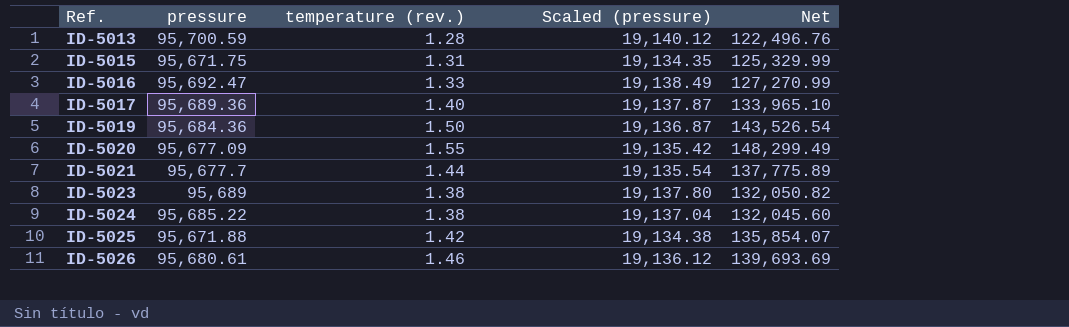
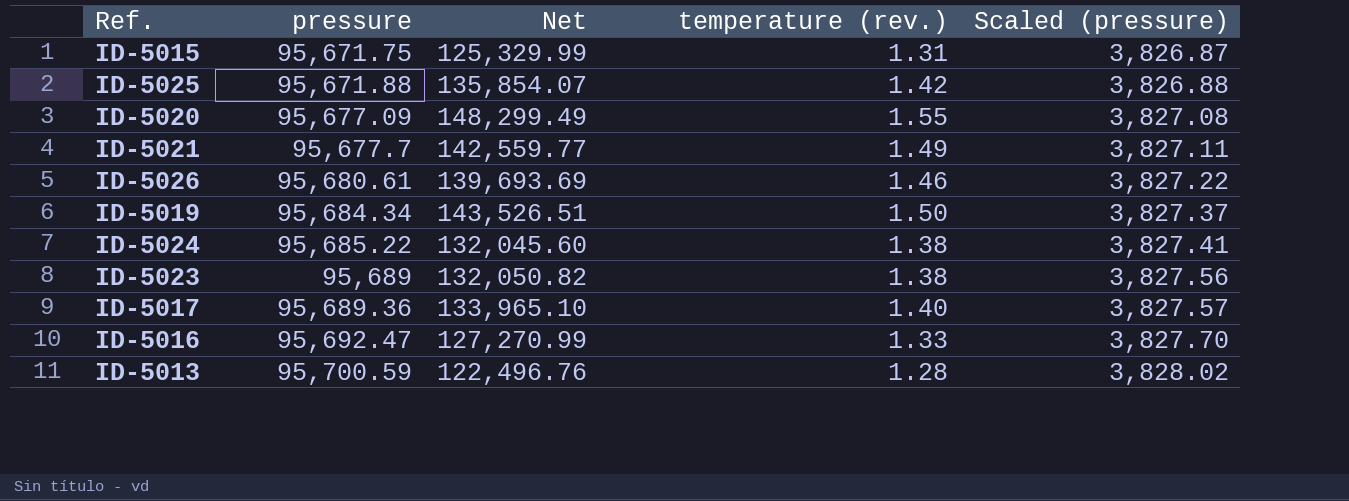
row order: Ref. ascending -> pressure ascending
column Net | position: 5 -> 3
column Scaled (pressure) | formula: [pressure] * 0.2 -> [pressure] * 0.04
ID-5021 | Net: 137,775.89 -> 142,559.77
ID-5021 | temperature (rev.): 1.44 -> 1.49
ID-5019 | pressure: 95,684.36 -> 95,684.34
ID-5019 | Net: 143,526.54 -> 143,526.51

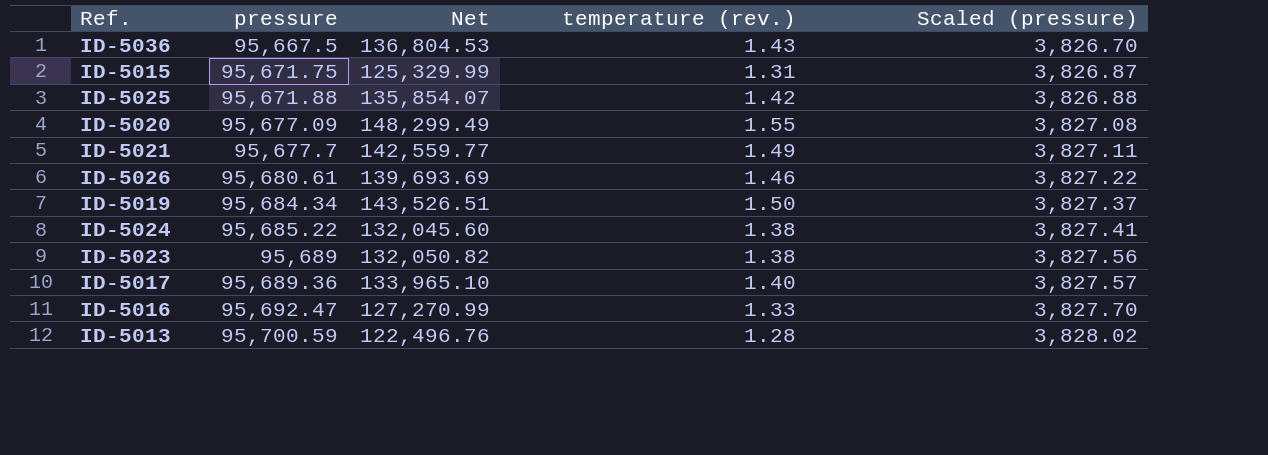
row ID-5036: none -> 95,667.5 | 136,804.53 | 1.43 | 3,826.70

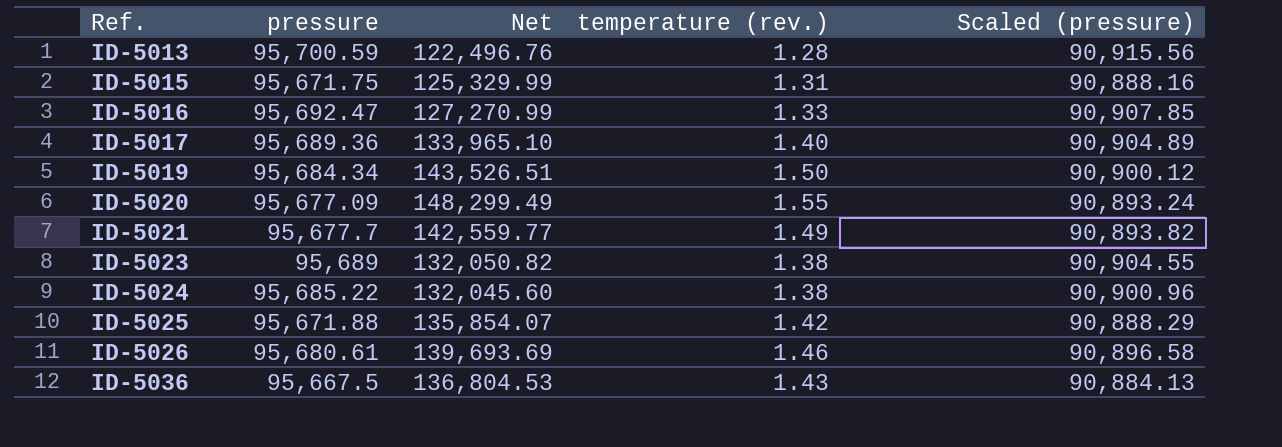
row order: pressure ascending -> Ref. ascending
column Scaled (pressure) | formula: [pressure] * 0.04 -> [pressure] * 0.95

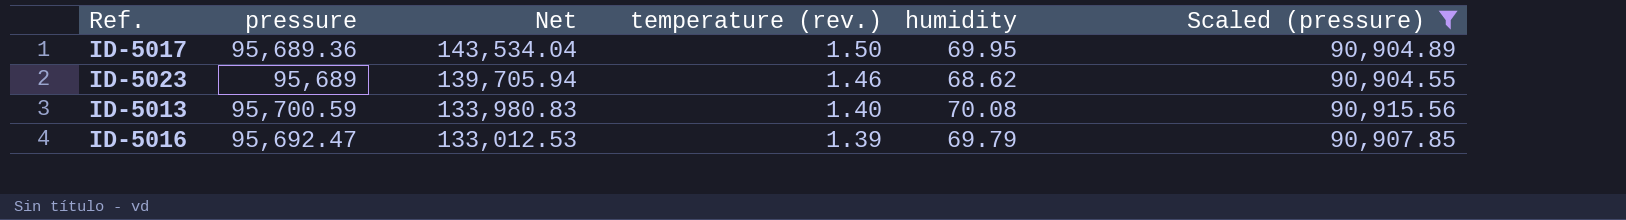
filter: none -> Scaled (pressure) >= 90,904.55
row order: Ref. ascending -> Net descending
column humidity | position: none -> 5
ID-5017 | Net: 133,965.10 -> 143,534.04
ID-5017 | temperature (rev.): 1.40 -> 1.50
ID-5023 | Net: 132,050.82 -> 139,705.94
ID-5023 | temperature (rev.): 1.38 -> 1.46
ID-5013 | Net: 122,496.76 -> 133,980.83
ID-5013 | temperature (rev.): 1.28 -> 1.40
ID-5016 | Net: 127,270.99 -> 133,012.53
ID-5016 | temperature (rev.): 1.33 -> 1.39

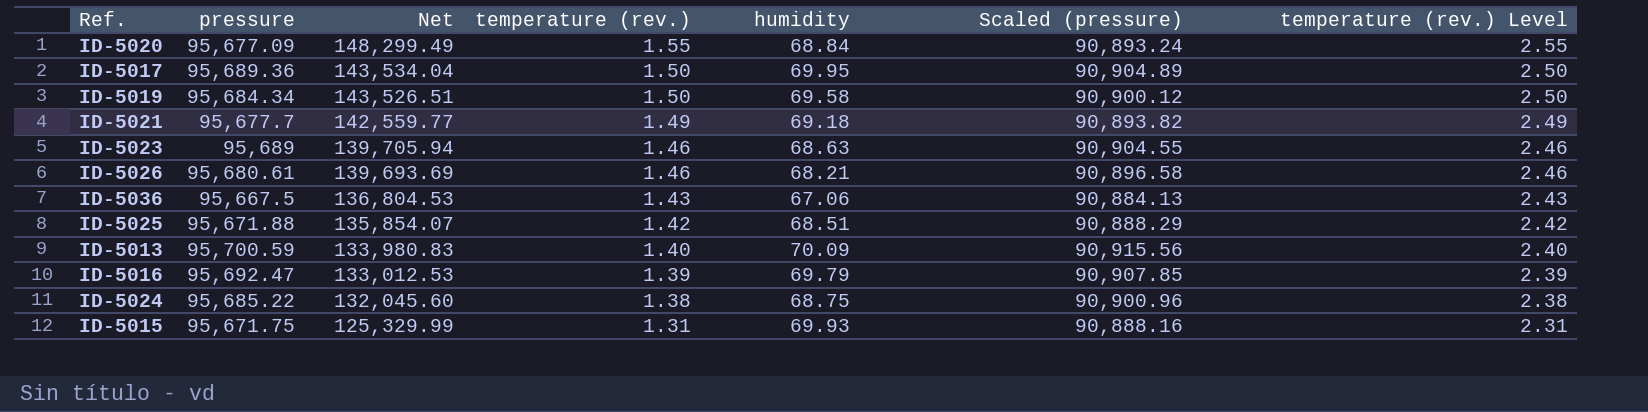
filter: Scaled (pressure) >= 90,904.55 -> none
column temperature (rev.) Level | formula: none -> [temperature (rev.)] + 1
ID-5023 | humidity: 68.62 -> 68.63
ID-5013 | humidity: 70.08 -> 70.09

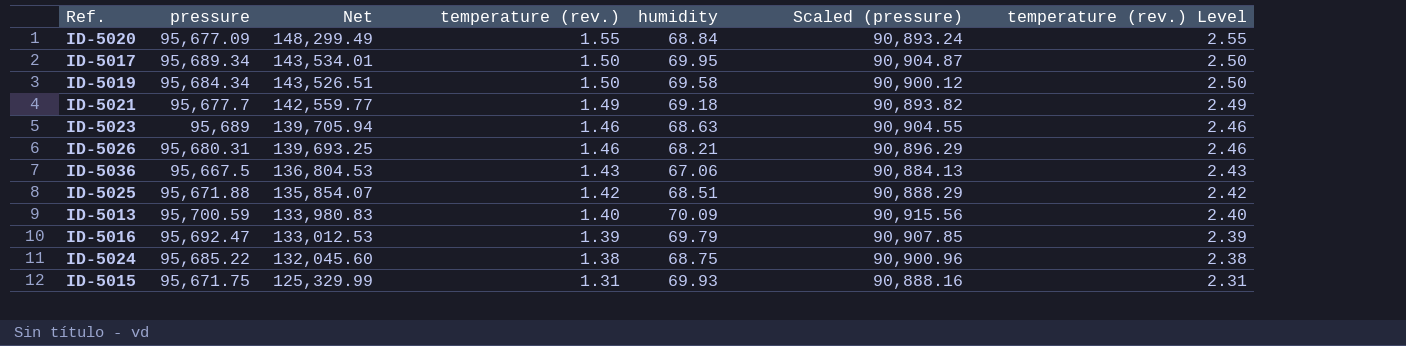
ID-5017 | pressure: 95,689.36 -> 95,689.34
ID-5017 | Net: 143,534.04 -> 143,534.01
ID-5017 | Scaled (pressure): 90,904.89 -> 90,904.87
ID-5026 | pressure: 95,680.61 -> 95,680.31
ID-5026 | Net: 139,693.69 -> 139,693.25
ID-5026 | Scaled (pressure): 90,896.58 -> 90,896.29

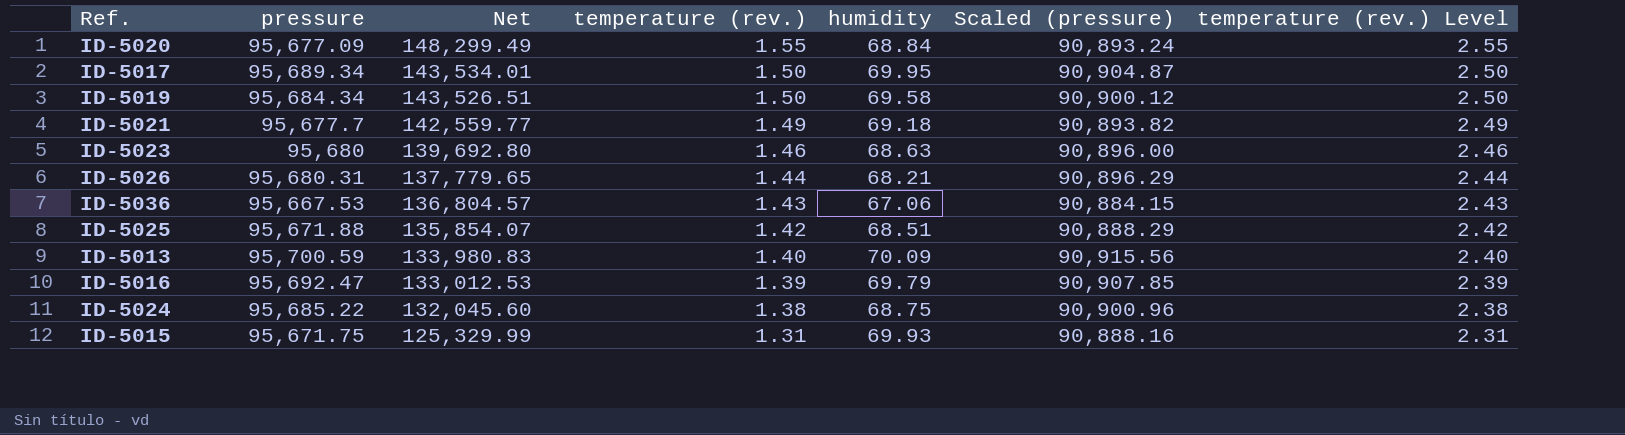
ID-5023 | pressure: 95,689 -> 95,680
ID-5023 | Net: 139,705.94 -> 139,692.80
ID-5023 | Scaled (pressure): 90,904.55 -> 90,896.00
ID-5026 | Net: 139,693.25 -> 137,779.65
ID-5026 | temperature (rev.): 1.46 -> 1.44
ID-5026 | temperature (rev.) Level: 2.46 -> 2.44
ID-5036 | pressure: 95,667.5 -> 95,667.53
ID-5036 | Net: 136,804.53 -> 136,804.57
ID-5036 | Scaled (pressure): 90,884.13 -> 90,884.15

